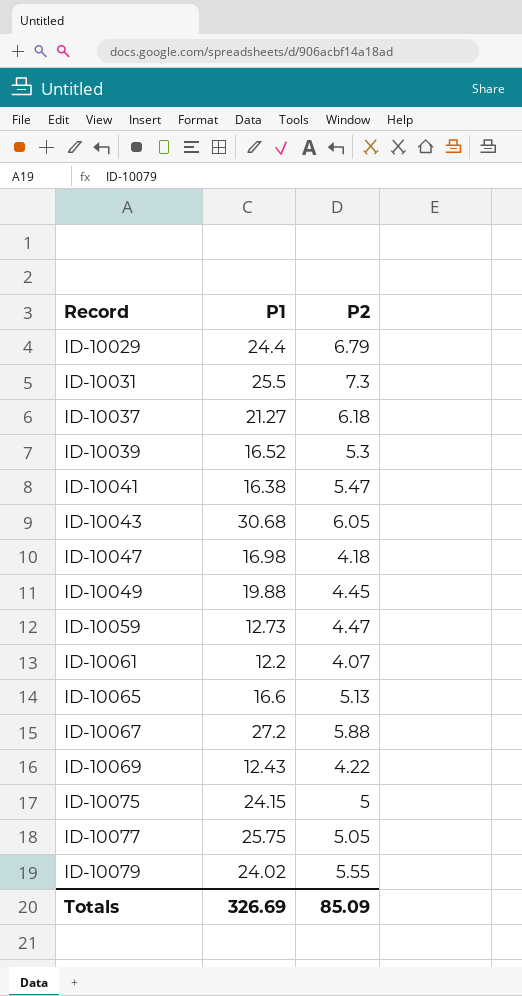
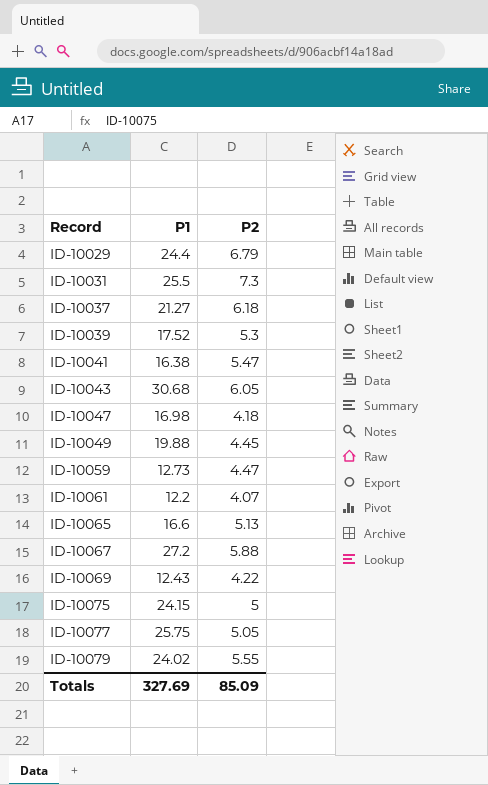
ID-10039 | P1: 16.52 -> 17.52
Totals | P1: 326.69 -> 327.69

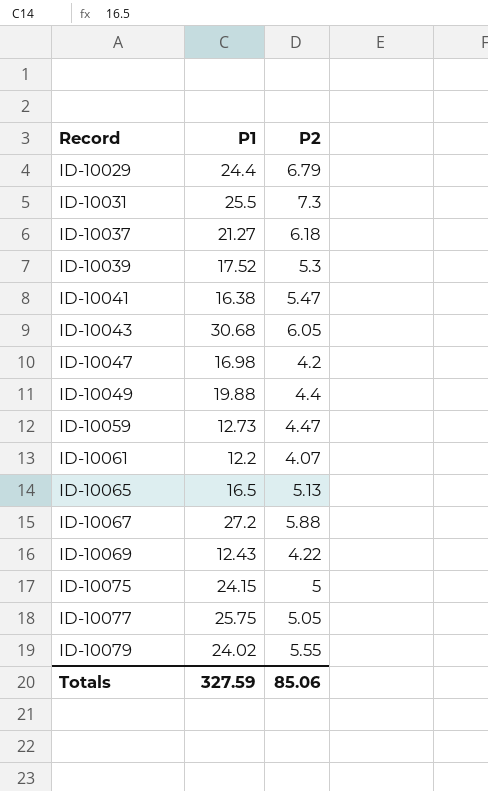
ID-10047 | P2: 4.18 -> 4.2
ID-10049 | P2: 4.45 -> 4.4
ID-10065 | P1: 16.6 -> 16.5
Totals | P1: 327.69 -> 327.59
Totals | P2: 85.09 -> 85.06

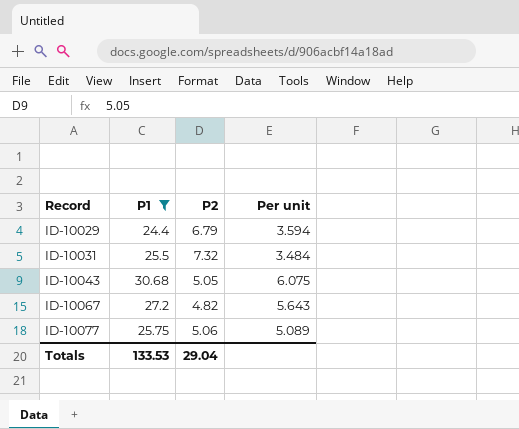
filter: none -> P1 >= 24.4
column Per unit | formula: none -> [P1] / [P2]
ID-10031 | P2: 7.3 -> 7.32
ID-10043 | P2: 6.05 -> 5.05
ID-10067 | P2: 5.88 -> 4.82
ID-10077 | P2: 5.05 -> 5.06
Totals | P1: 327.59 -> 133.53
Totals | P2: 85.06 -> 29.04

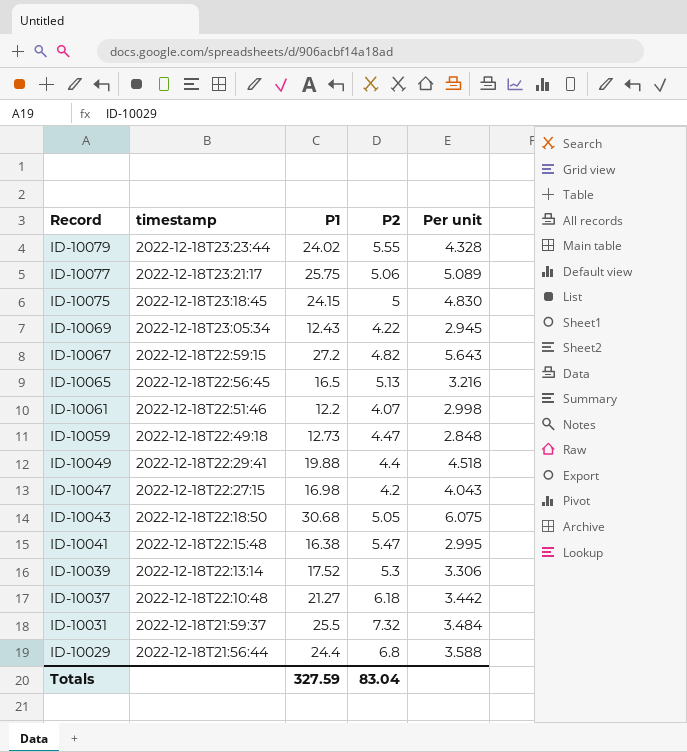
filter: P1 >= 24.4 -> none
row order: Record ascending -> Record descending
column timestamp | position: none -> 2
ID-10029 | P2: 6.79 -> 6.8
ID-10029 | Per unit: 3.594 -> 3.588
Totals | P1: 133.53 -> 327.59
Totals | P2: 29.04 -> 83.04

